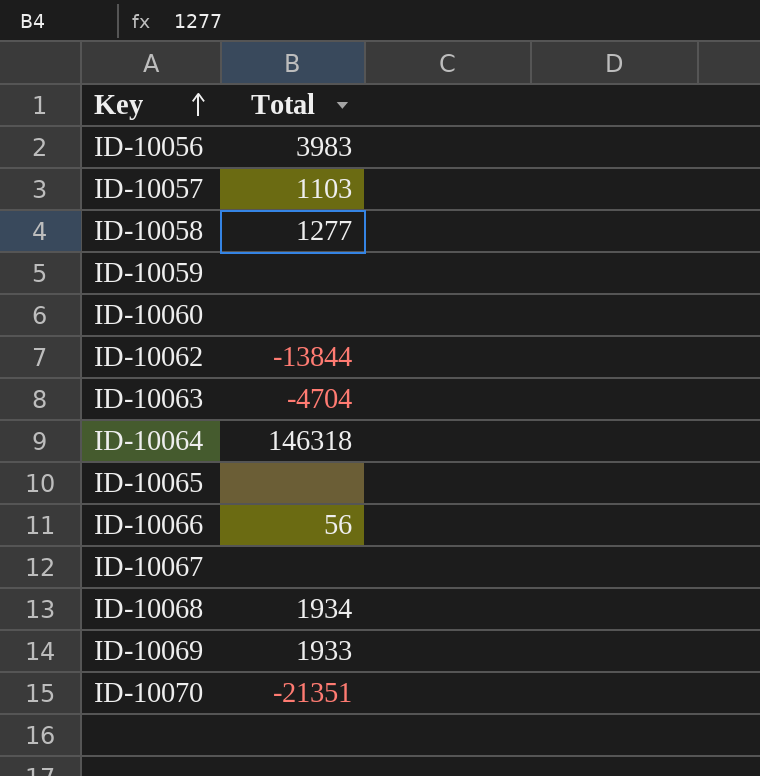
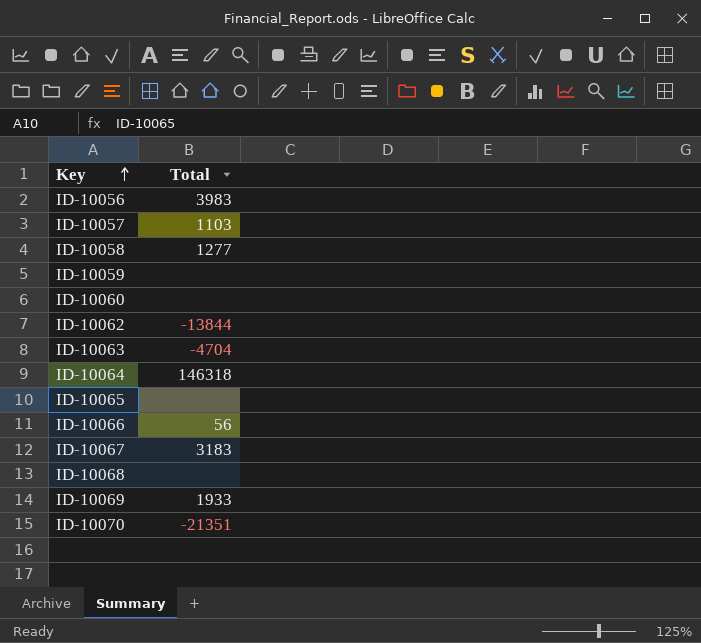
ID-10067 | Total: none -> 3183
ID-10068 | Total: 1934 -> none

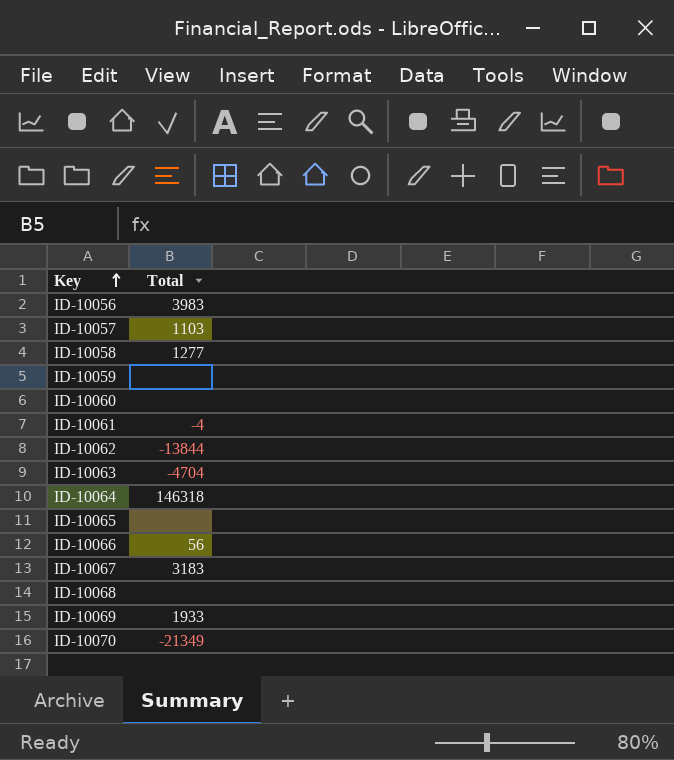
row ID-10061: none -> -4
ID-10070 | Total: -21351 -> -21349

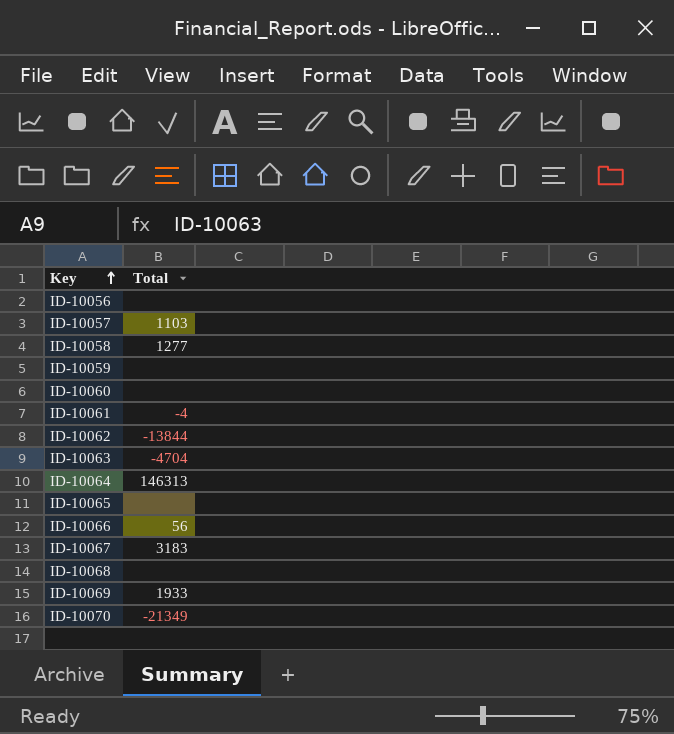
ID-10056 | Total: 3983 -> none
ID-10064 | Total: 146318 -> 146313

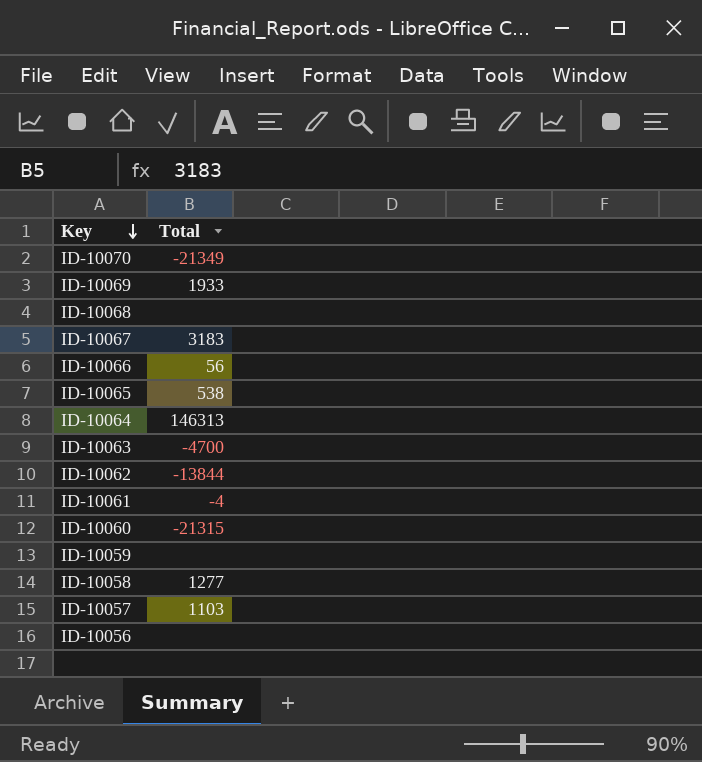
row order: Key ascending -> Key descending
ID-10065 | Total: none -> 538
ID-10063 | Total: -4704 -> -4700
ID-10060 | Total: none -> -21315

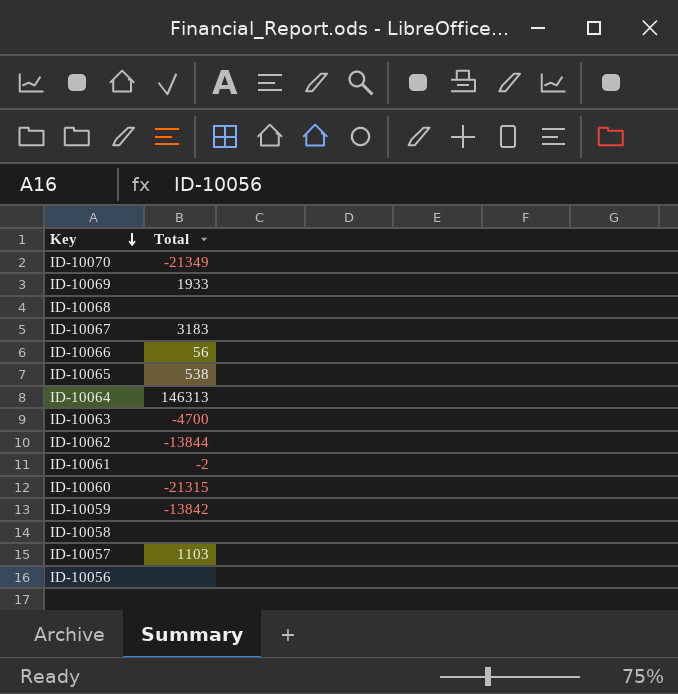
ID-10061 | Total: -4 -> -2
ID-10059 | Total: none -> -13842
ID-10058 | Total: 1277 -> none

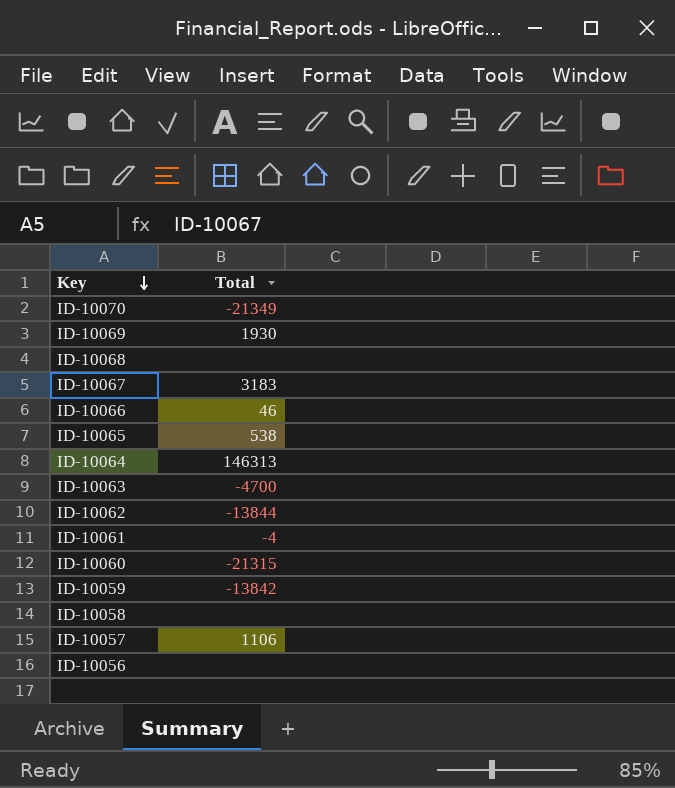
ID-10069 | Total: 1933 -> 1930
ID-10066 | Total: 56 -> 46
ID-10061 | Total: -2 -> -4
ID-10057 | Total: 1103 -> 1106

